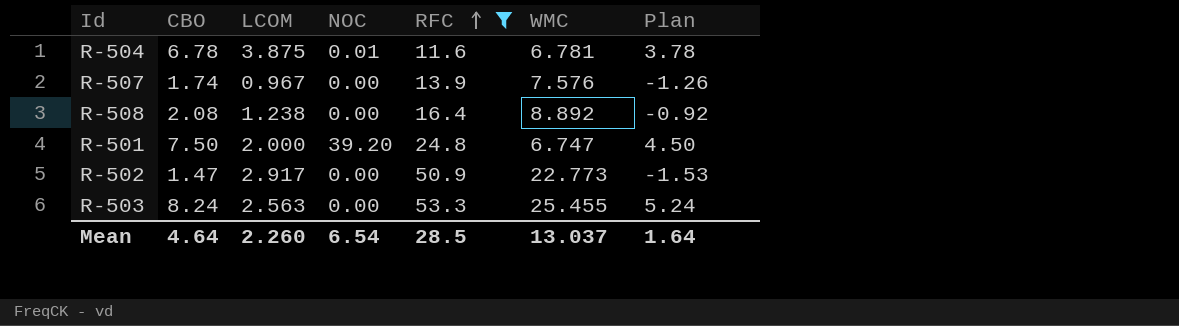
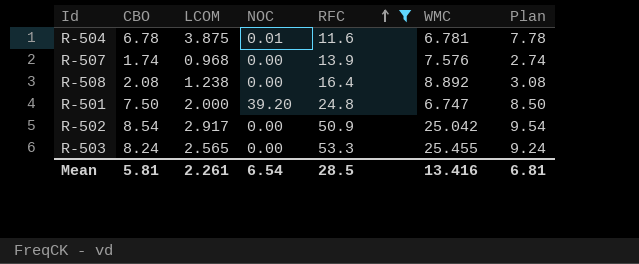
column Plan | formula: [CBO] - 3 -> [CBO] + 1
R-507 | LCOM: 0.967 -> 0.968
R-502 | CBO: 1.47 -> 8.54
R-502 | WMC: 22.773 -> 25.042
R-503 | LCOM: 2.563 -> 2.565
Mean | CBO: 4.64 -> 5.81
Mean | LCOM: 2.260 -> 2.261
Mean | WMC: 13.037 -> 13.416
Mean | Plan: 1.64 -> 6.81

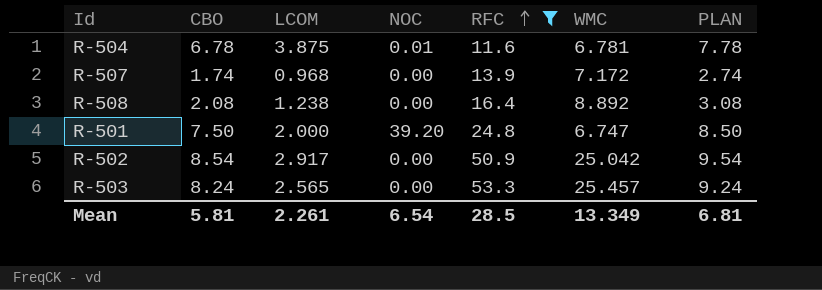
column name: Plan -> PLAN
R-507 | WMC: 7.576 -> 7.172
R-503 | WMC: 25.455 -> 25.457
Mean | WMC: 13.416 -> 13.349

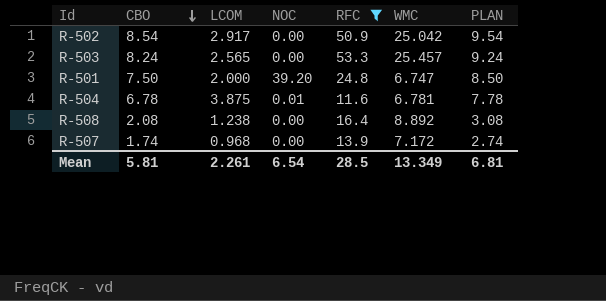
row order: RFC ascending -> CBO descending

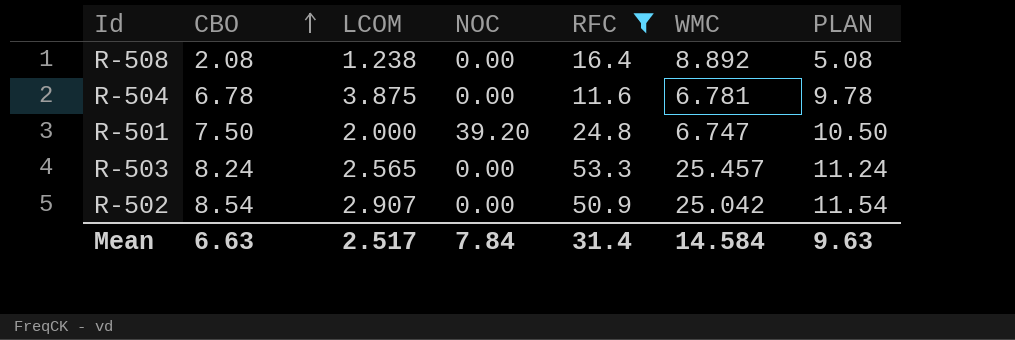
row order: CBO descending -> CBO ascending
column PLAN | formula: [CBO] + 1 -> [CBO] + 3
row R-507: 1.74 | 0.968 | 0.00 | 13.9 | 7.172 | 2.74 -> none
R-504 | NOC: 0.01 -> 0.00
R-502 | LCOM: 2.917 -> 2.907
Mean | CBO: 5.81 -> 6.63
Mean | LCOM: 2.261 -> 2.517
Mean | NOC: 6.54 -> 7.84
Mean | RFC: 28.5 -> 31.4
Mean | WMC: 13.349 -> 14.584
Mean | PLAN: 6.81 -> 9.63

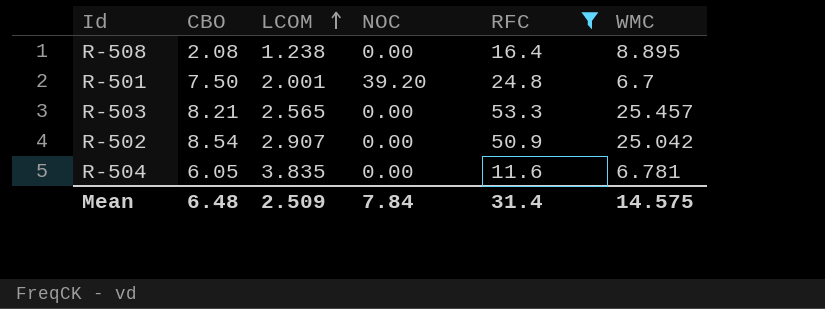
row order: CBO ascending -> LCOM ascending
column PLAN | formula: [CBO] + 3 -> none
R-508 | WMC: 8.892 -> 8.895
R-501 | LCOM: 2.000 -> 2.001
R-501 | WMC: 6.747 -> 6.7
R-503 | CBO: 8.24 -> 8.21
R-504 | CBO: 6.78 -> 6.05
R-504 | LCOM: 3.875 -> 3.835
Mean | CBO: 6.63 -> 6.48
Mean | LCOM: 2.517 -> 2.509
Mean | WMC: 14.584 -> 14.575

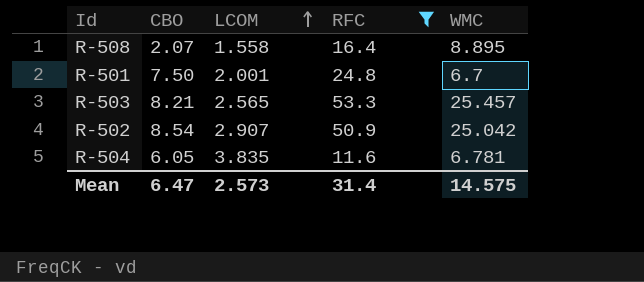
column NOC | position: 4 -> none
R-508 | CBO: 2.08 -> 2.07
R-508 | LCOM: 1.238 -> 1.558
Mean | CBO: 6.48 -> 6.47
Mean | LCOM: 2.509 -> 2.573

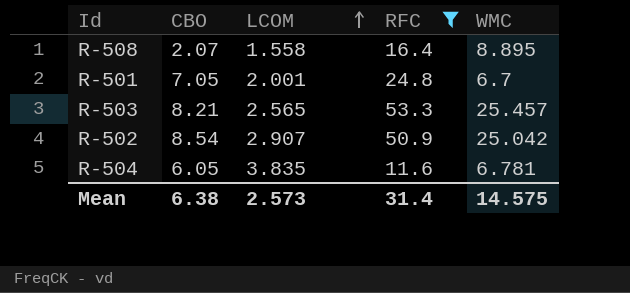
R-501 | CBO: 7.50 -> 7.05
Mean | CBO: 6.47 -> 6.38

